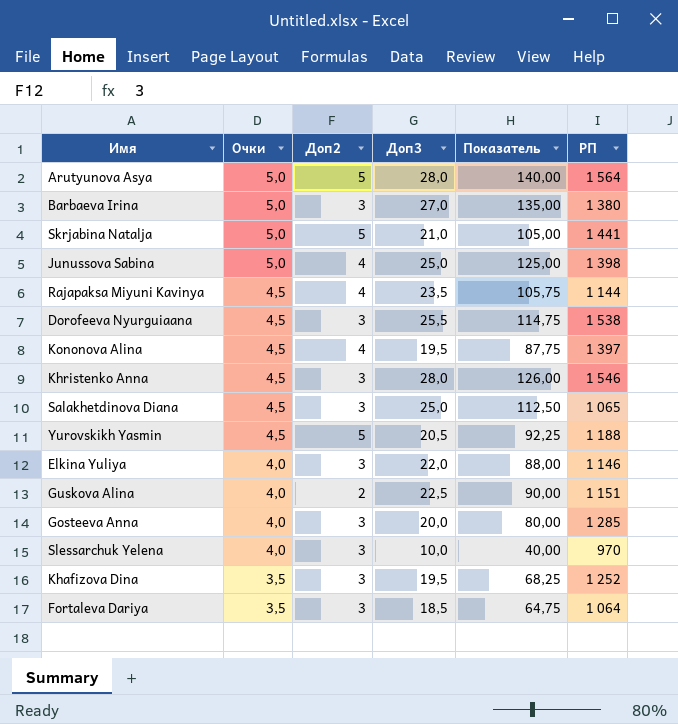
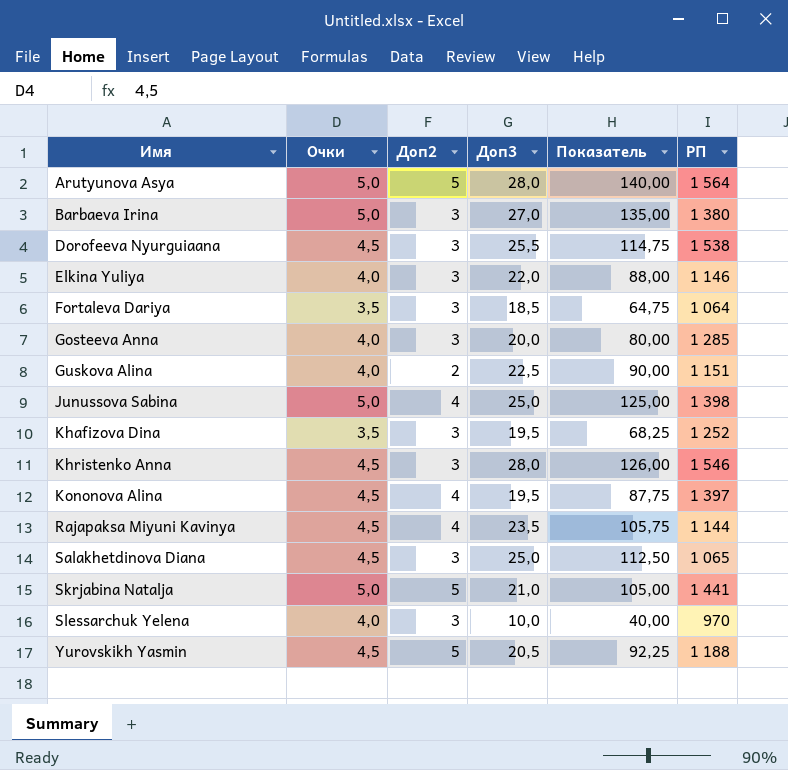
row order: Очки descending -> Имя ascending

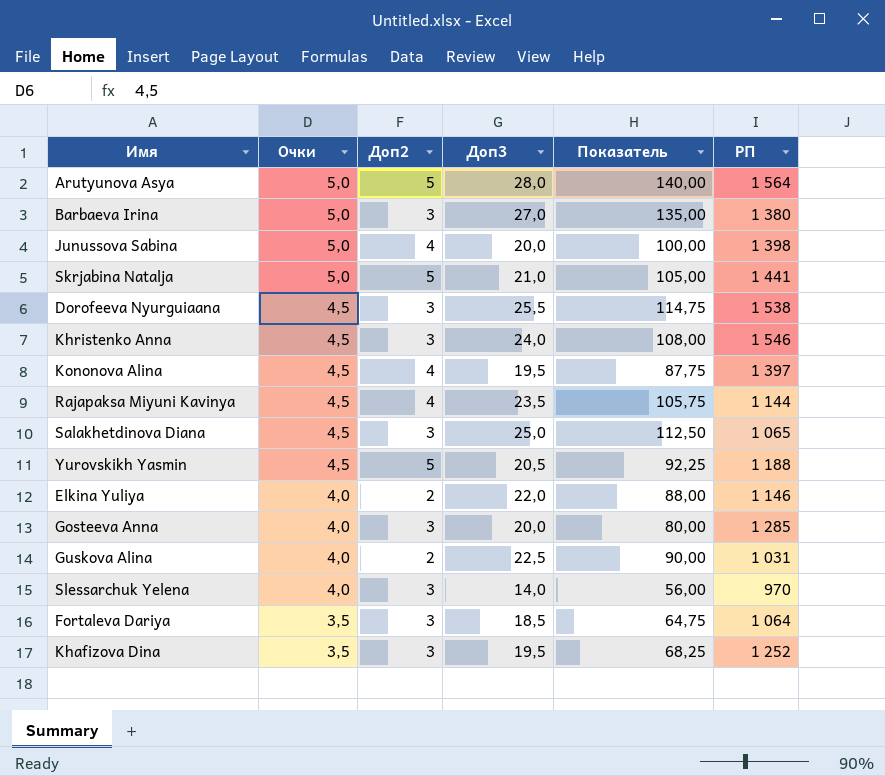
row order: Имя ascending -> Очки descending
Junussova Sabina | Доп3: 25,0 -> 20,0
Junussova Sabina | Показатель: 125,00 -> 100,00
Khristenko Anna | Доп3: 28,0 -> 24,0
Khristenko Anna | Показатель: 126,00 -> 108,00
Elkina Yuliya | Доп2: 3 -> 2
Guskova Alina | РП: 1 151 -> 1 031
Slessarchuk Yelena | Доп3: 10,0 -> 14,0
Slessarchuk Yelena | Показатель: 40,00 -> 56,00

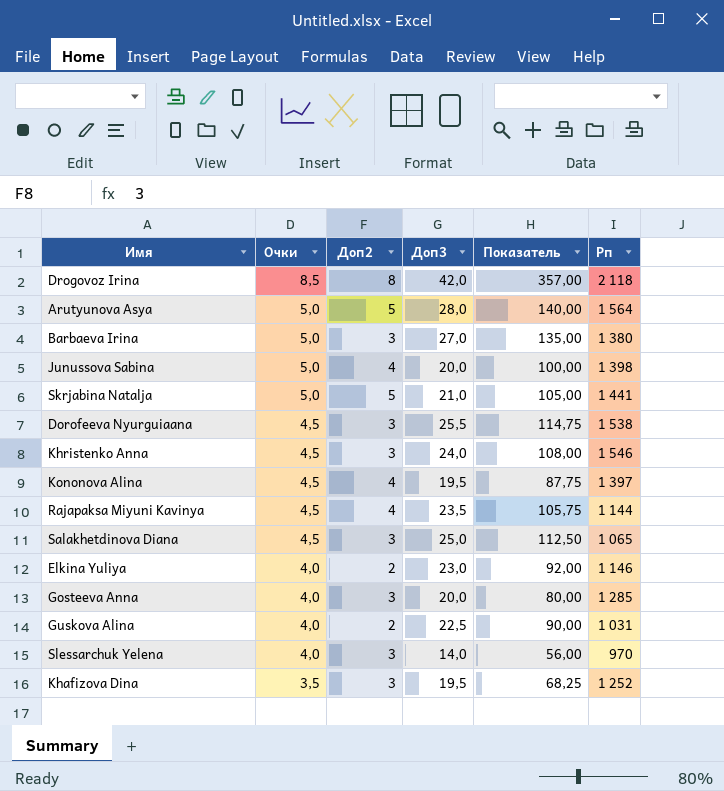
column name: РП -> Рп
row Yurovskikh Yasmin: 4,5 | 5 | 20,5 | 92,25 | 1 188 -> none
row Fortaleva Dariya: 3,5 | 3 | 18,5 | 64,75 | 1 064 -> none
row Drogovoz Irina: none -> 8,5 | 8 | 42,0 | 357,00 | 2 118
Elkina Yuliya | Доп3: 22,0 -> 23,0
Elkina Yuliya | Показатель: 88,00 -> 92,00

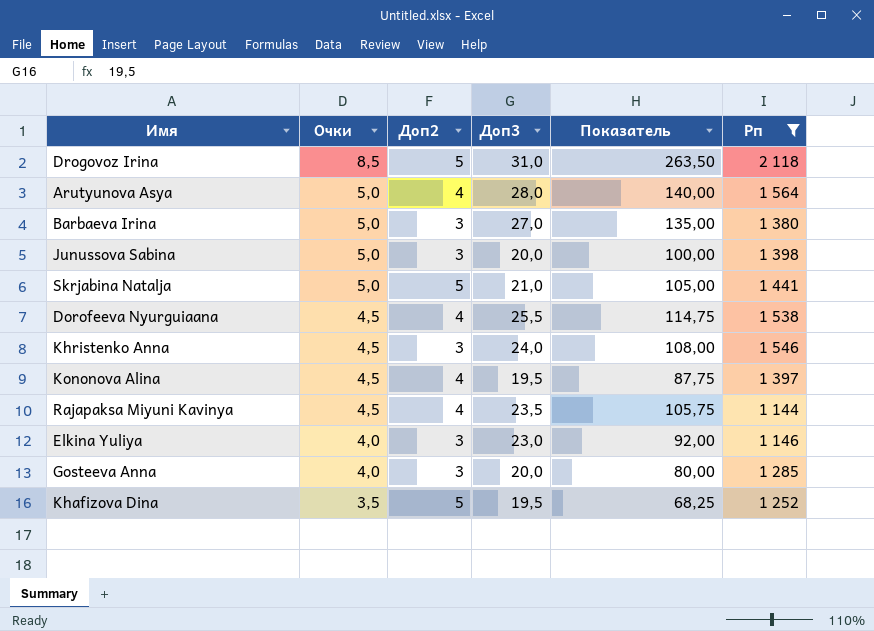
filter: none -> Рп >= 1 144
Drogovoz Irina | Доп2: 8 -> 5
Drogovoz Irina | Доп3: 42,0 -> 31,0
Drogovoz Irina | Показатель: 357,00 -> 263,50
Arutyunova Asya | Доп2: 5 -> 4
Junussova Sabina | Доп2: 4 -> 3
Dorofeeva Nyurguiaana | Доп2: 3 -> 4
Elkina Yuliya | Доп2: 2 -> 3
Khafizova Dina | Доп2: 3 -> 5

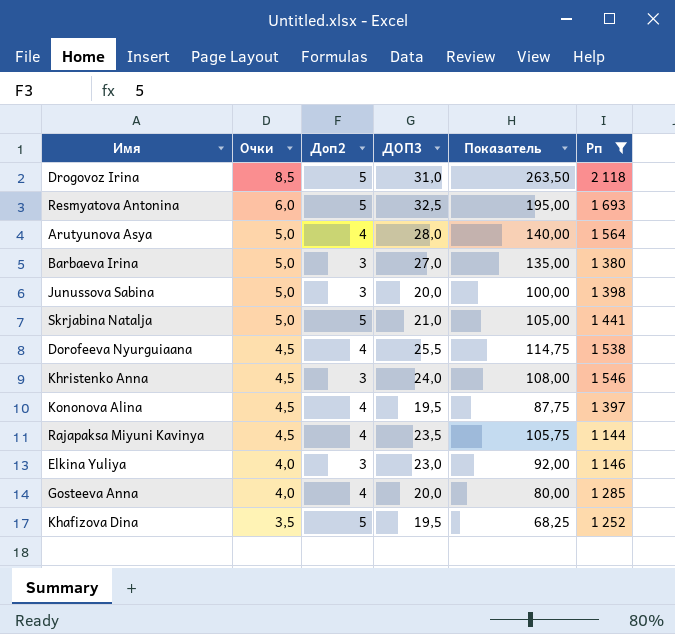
column name: Доп3 -> ДОП3
row Resmyatova Antonina: none -> 6,0 | 5 | 32,5 | 195,00 | 1 693
Gosteeva Anna | Доп2: 3 -> 4

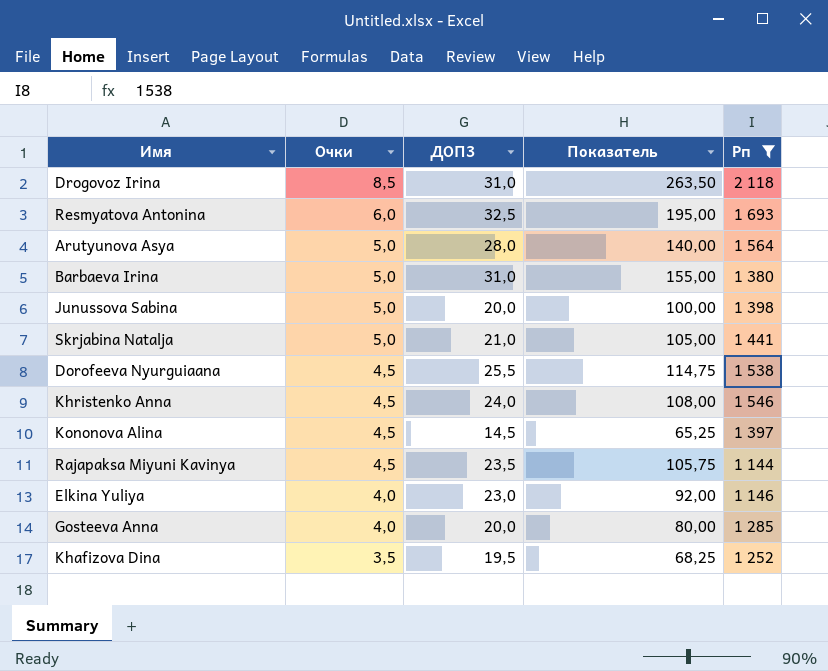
column Доп2 | position: 3 -> none
Barbaeva Irina | ДОП3: 27,0 -> 31,0
Barbaeva Irina | Показатель: 135,00 -> 155,00
Kononova Alina | ДОП3: 19,5 -> 14,5
Kononova Alina | Показатель: 87,75 -> 65,25

